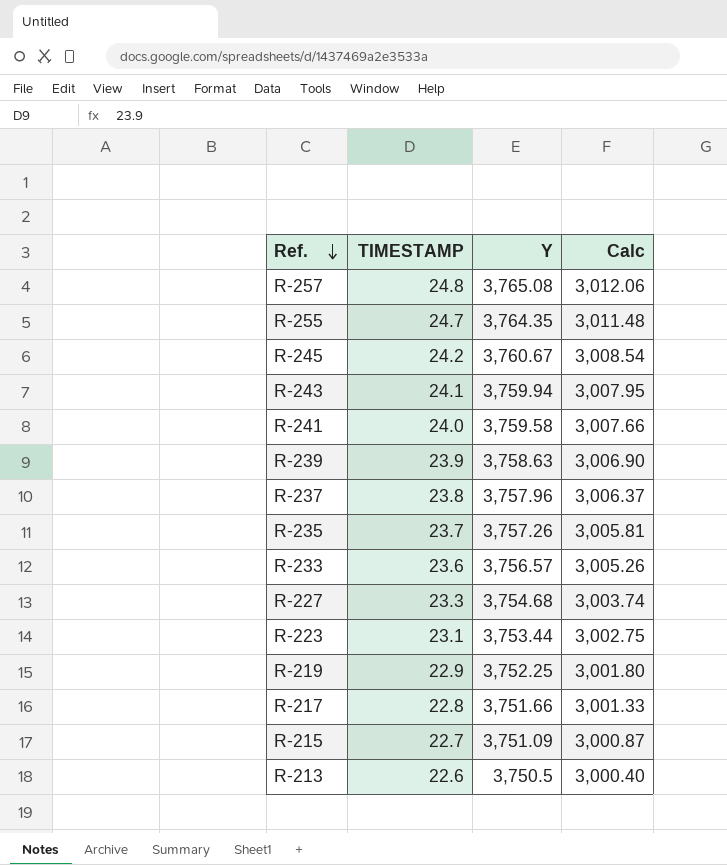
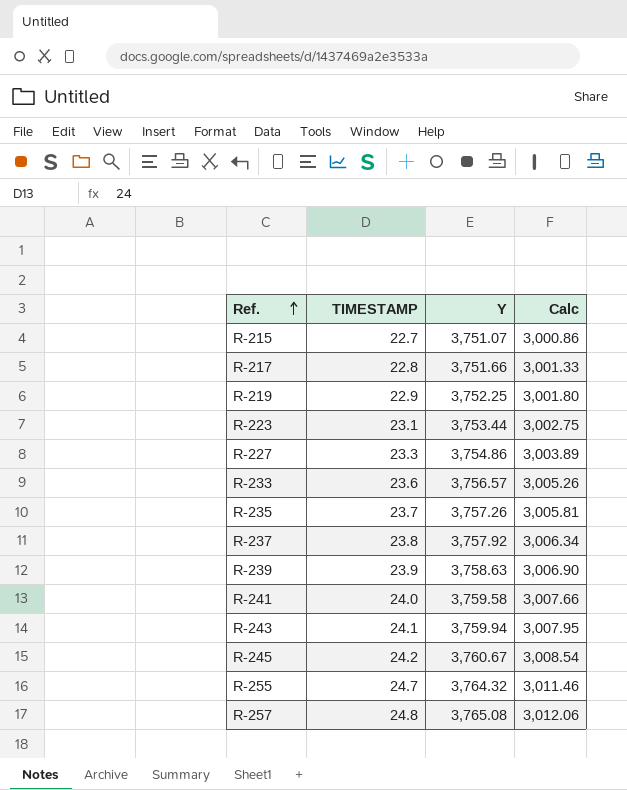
row order: Ref. descending -> Ref. ascending
row R-213: 22.6 | 3,750.5 | 3,000.40 -> none
R-215 | Y: 3,751.09 -> 3,751.07
R-215 | Calc: 3,000.87 -> 3,000.86
R-227 | Y: 3,754.68 -> 3,754.86
R-227 | Calc: 3,003.74 -> 3,003.89
R-237 | Y: 3,757.96 -> 3,757.92
R-237 | Calc: 3,006.37 -> 3,006.34
R-255 | Y: 3,764.35 -> 3,764.32
R-255 | Calc: 3,011.48 -> 3,011.46

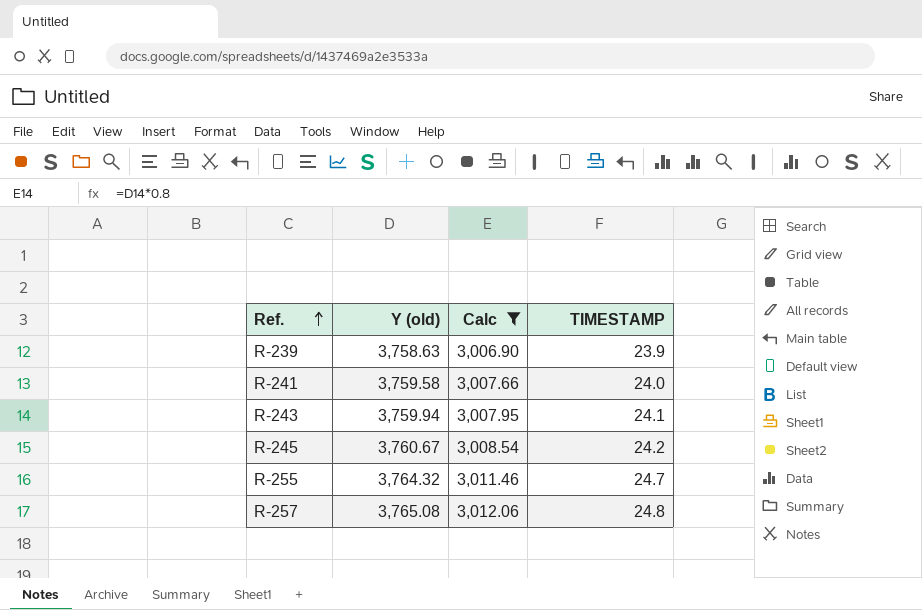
filter: none -> Calc >= 3,006.90
column name: Y -> Y (old)
column TIMESTAMP | position: 2 -> 4

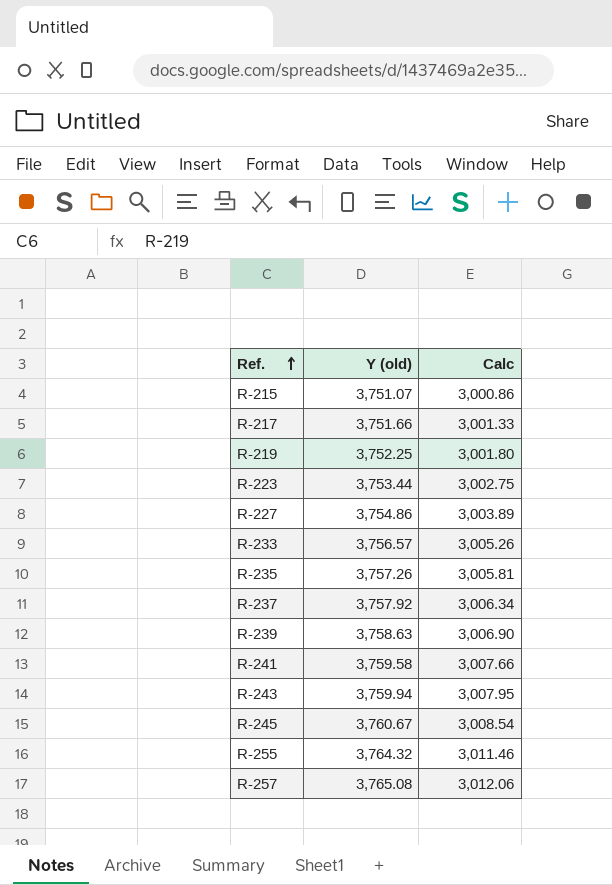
filter: Calc >= 3,006.90 -> none
column TIMESTAMP | position: 4 -> none

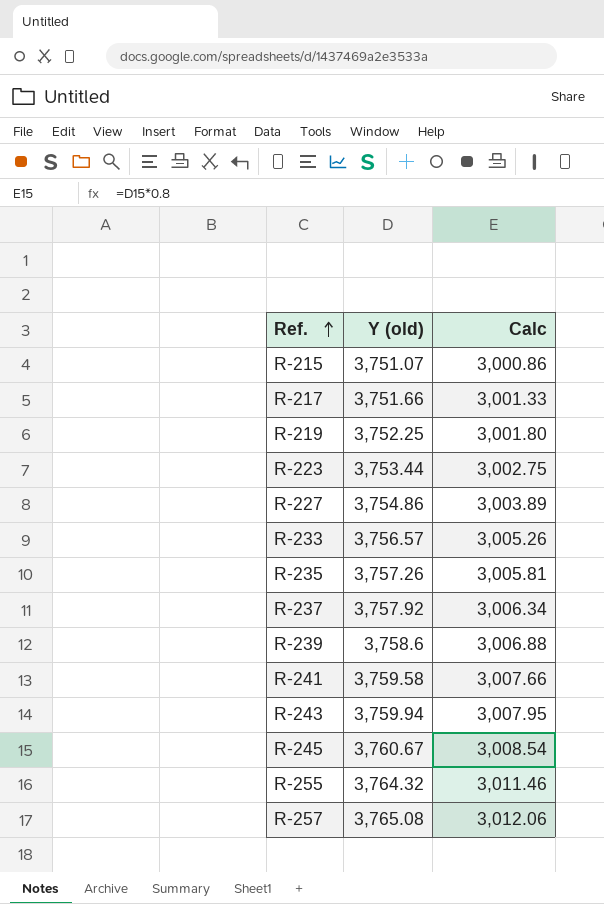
R-239 | Y (old): 3,758.63 -> 3,758.6
R-239 | Calc: 3,006.90 -> 3,006.88

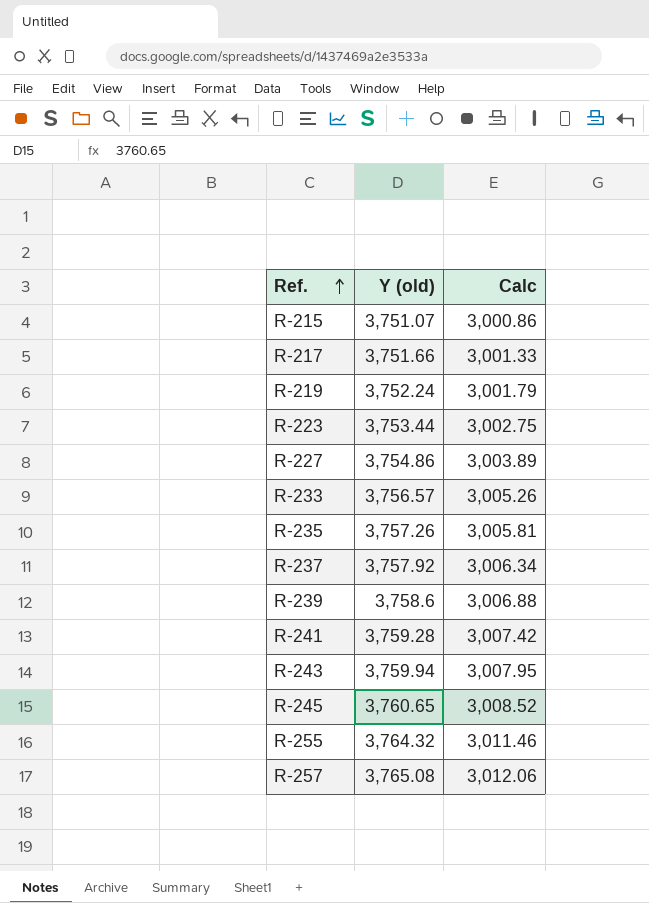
R-219 | Y (old): 3,752.25 -> 3,752.24
R-219 | Calc: 3,001.80 -> 3,001.79
R-241 | Y (old): 3,759.58 -> 3,759.28
R-241 | Calc: 3,007.66 -> 3,007.42
R-245 | Y (old): 3,760.67 -> 3,760.65
R-245 | Calc: 3,008.54 -> 3,008.52

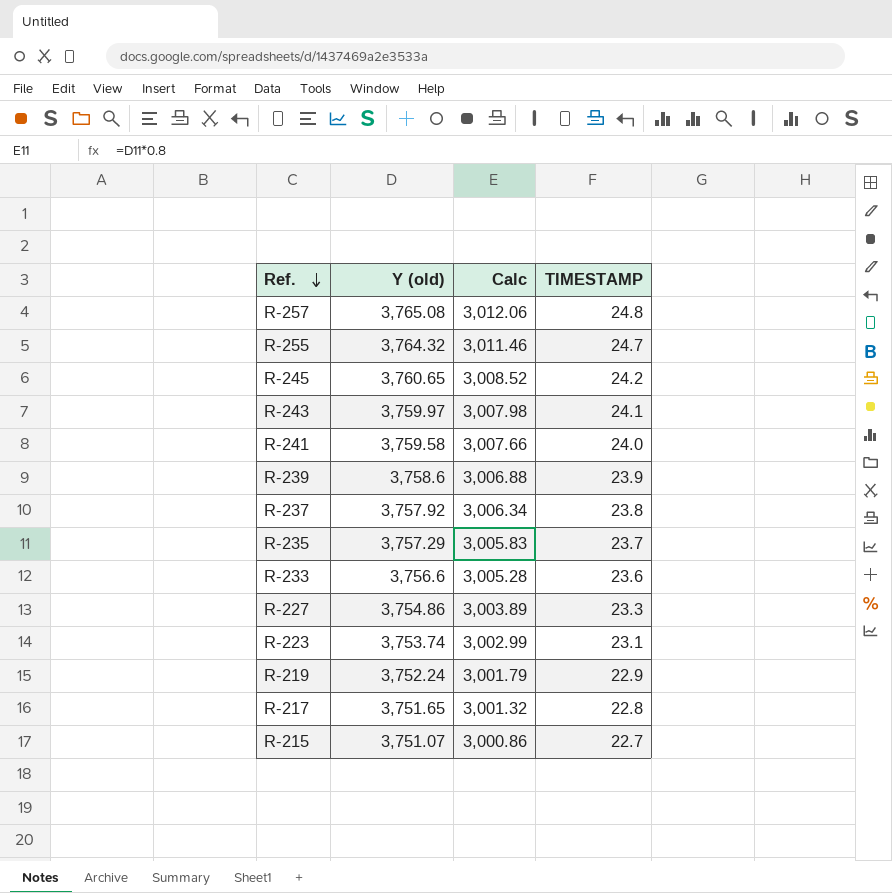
row order: Ref. ascending -> Ref. descending
column TIMESTAMP | position: none -> 4
R-243 | Y (old): 3,759.94 -> 3,759.97
R-243 | Calc: 3,007.95 -> 3,007.98
R-241 | Y (old): 3,759.28 -> 3,759.58
R-241 | Calc: 3,007.42 -> 3,007.66
R-235 | Y (old): 3,757.26 -> 3,757.29
R-235 | Calc: 3,005.81 -> 3,005.83
R-233 | Y (old): 3,756.57 -> 3,756.6
R-233 | Calc: 3,005.26 -> 3,005.28
R-223 | Y (old): 3,753.44 -> 3,753.74
R-223 | Calc: 3,002.75 -> 3,002.99
R-217 | Y (old): 3,751.66 -> 3,751.65
R-217 | Calc: 3,001.33 -> 3,001.32

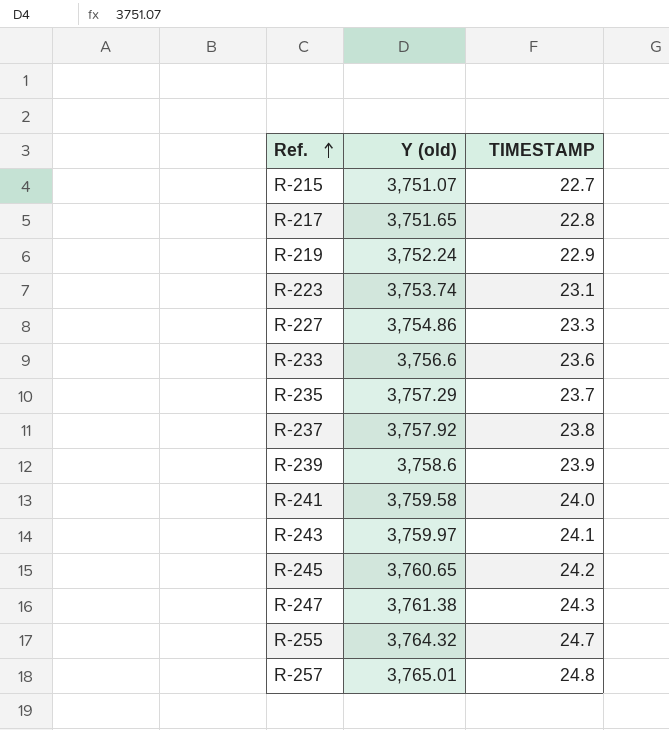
row order: Ref. descending -> Ref. ascending
column Calc | formula: [Y (old)] * 0.8 -> none
row R-247: none -> 3,761.38 | 24.3
R-257 | Y (old): 3,765.08 -> 3,765.01

